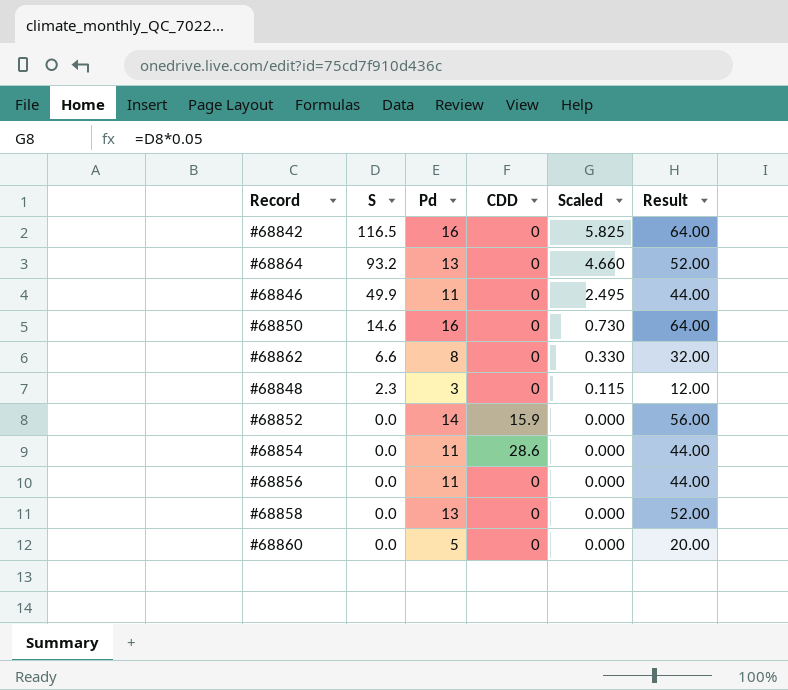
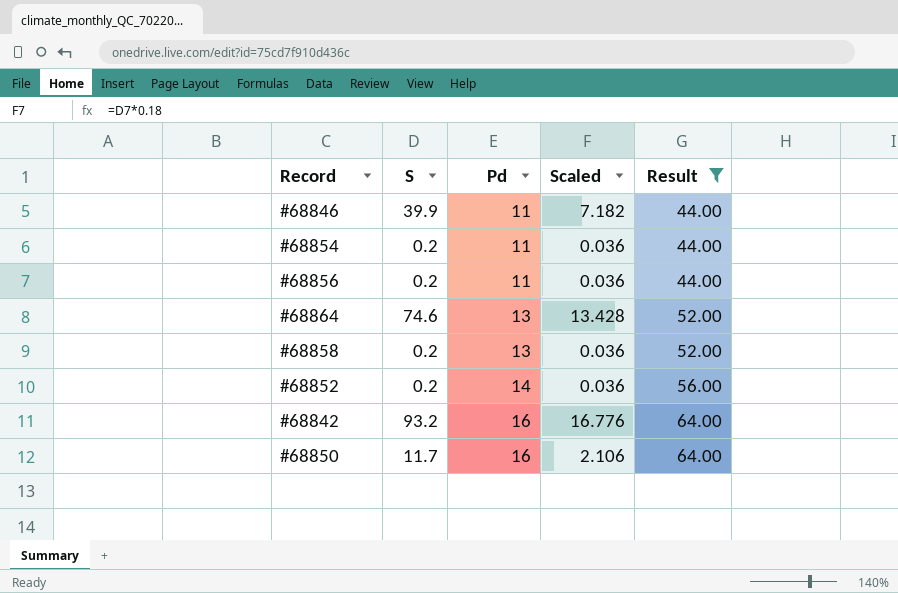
filter: none -> Result >= 44.00
row order: S descending -> Pd ascending
column CDD | position: 4 -> none
column Scaled | formula: [S] * 0.05 -> [S] * 0.18
#68846 | S: 49.9 -> 39.9
#68854 | S: 0.0 -> 0.2
#68856 | S: 0.0 -> 0.2
#68864 | S: 93.2 -> 74.6
#68858 | S: 0.0 -> 0.2
#68852 | S: 0.0 -> 0.2
#68842 | S: 116.5 -> 93.2
#68850 | S: 14.6 -> 11.7

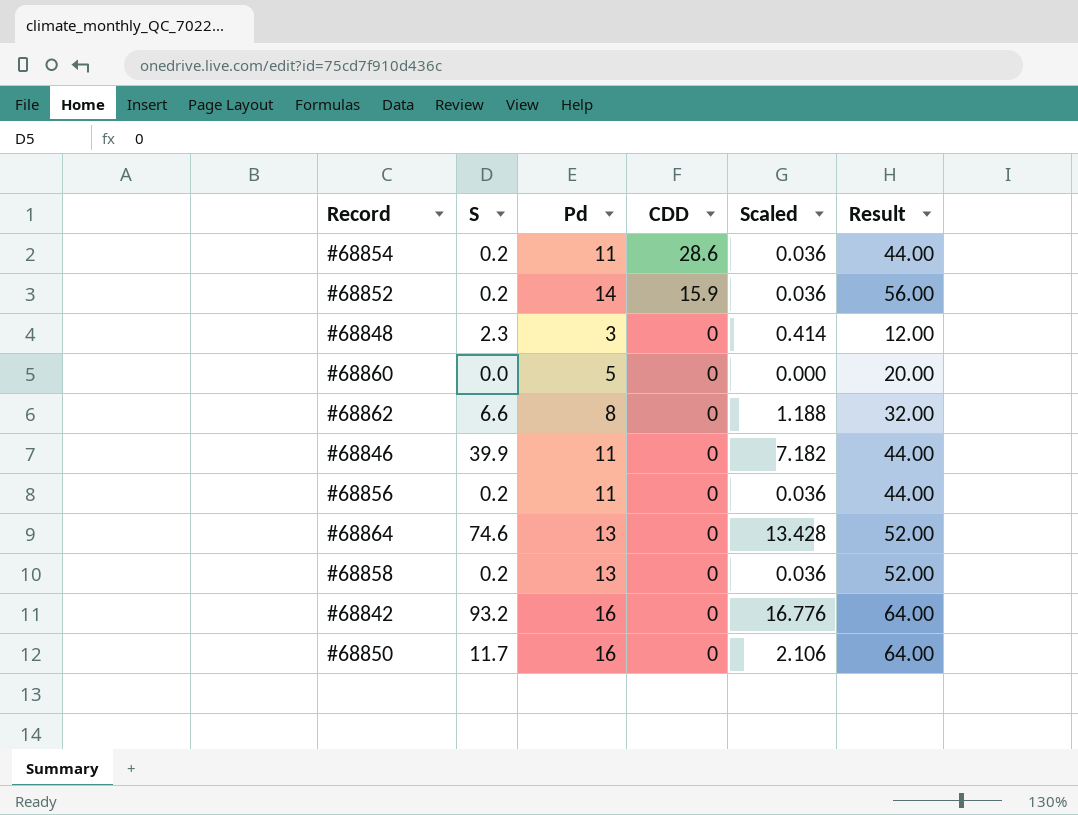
filter: Result >= 44.00 -> none
row order: Pd ascending -> CDD descending
column CDD | position: none -> 4

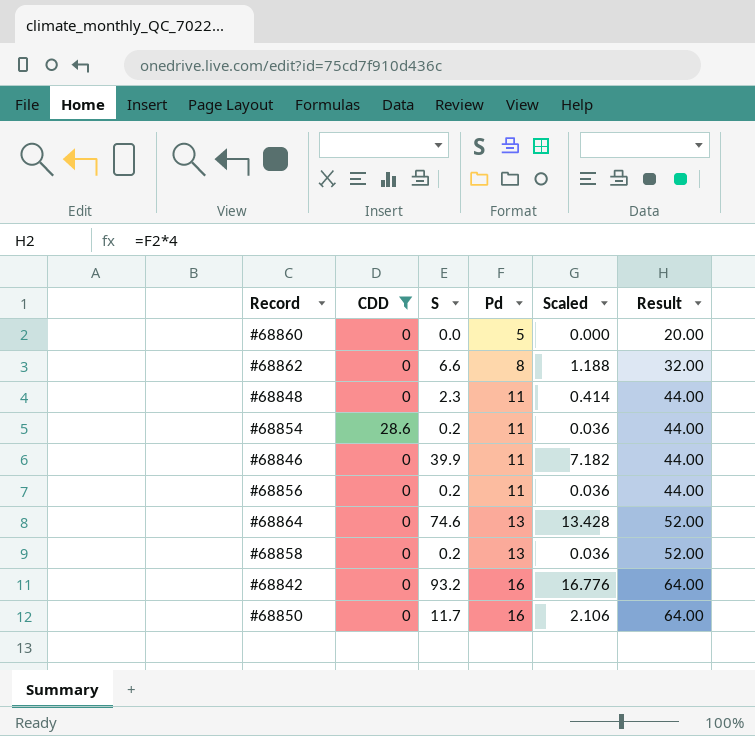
filter: none -> CDD != 15.9
row order: CDD descending -> Pd ascending
column CDD | position: 4 -> 2
#68848 | Pd: 3 -> 11
#68848 | Result: 12.00 -> 44.00

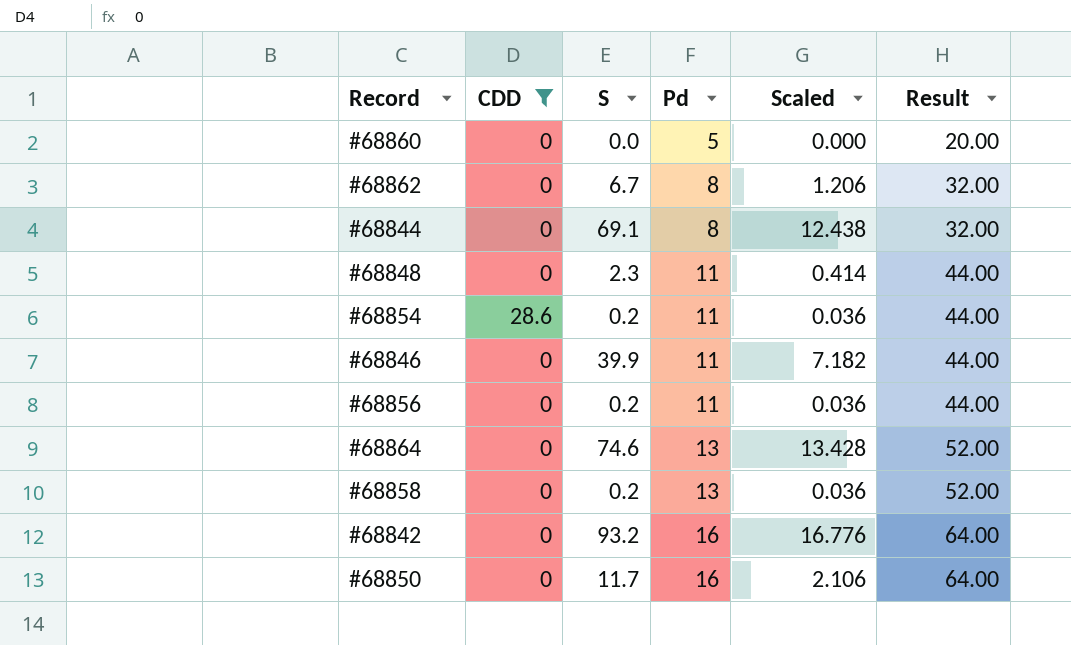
#68862 | S: 6.6 -> 6.7
#68862 | Scaled: 1.188 -> 1.206
row #68844: none -> 0 | 69.1 | 8 | 12.438 | 32.00

